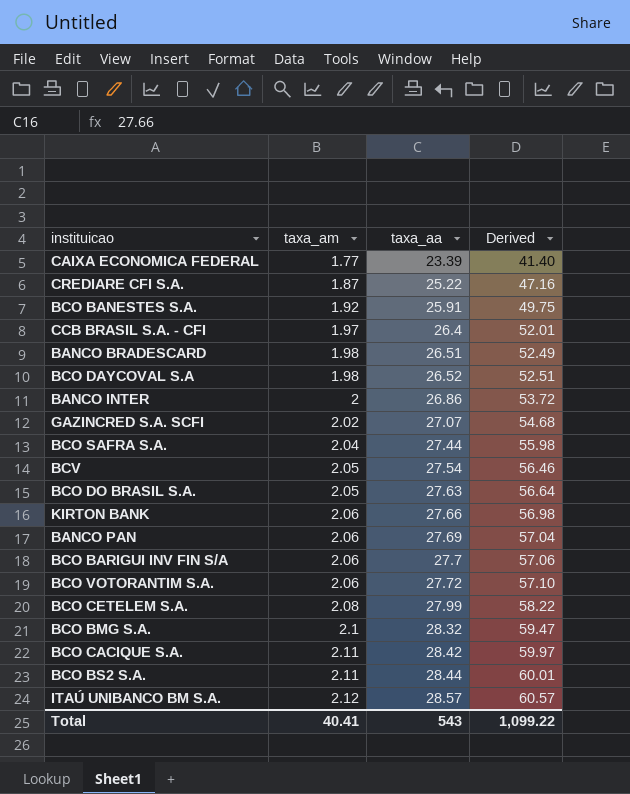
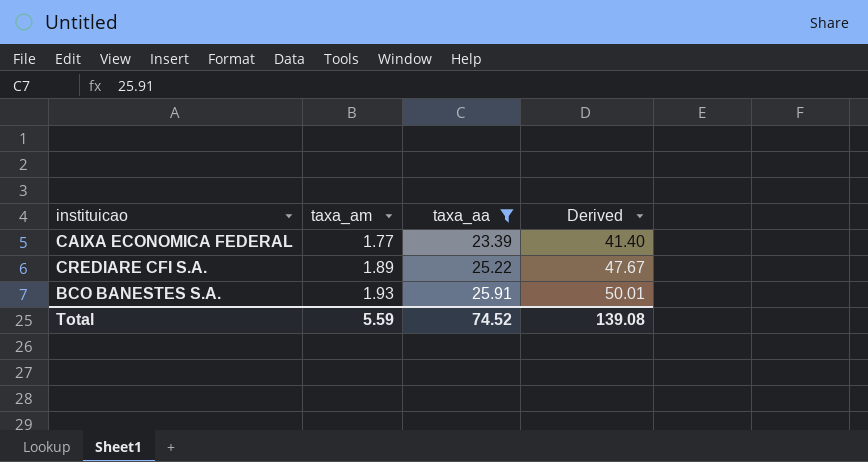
filter: none -> taxa_aa <= 25.91
CREDIARE CFI S.A. | taxa_am: 1.87 -> 1.89
CREDIARE CFI S.A. | Derived: 47.16 -> 47.67
BCO BANESTES S.A. | taxa_am: 1.92 -> 1.93
BCO BANESTES S.A. | Derived: 49.75 -> 50.01
Total | taxa_am: 40.41 -> 5.59
Total | taxa_aa: 543 -> 74.52
Total | Derived: 1,099.22 -> 139.08

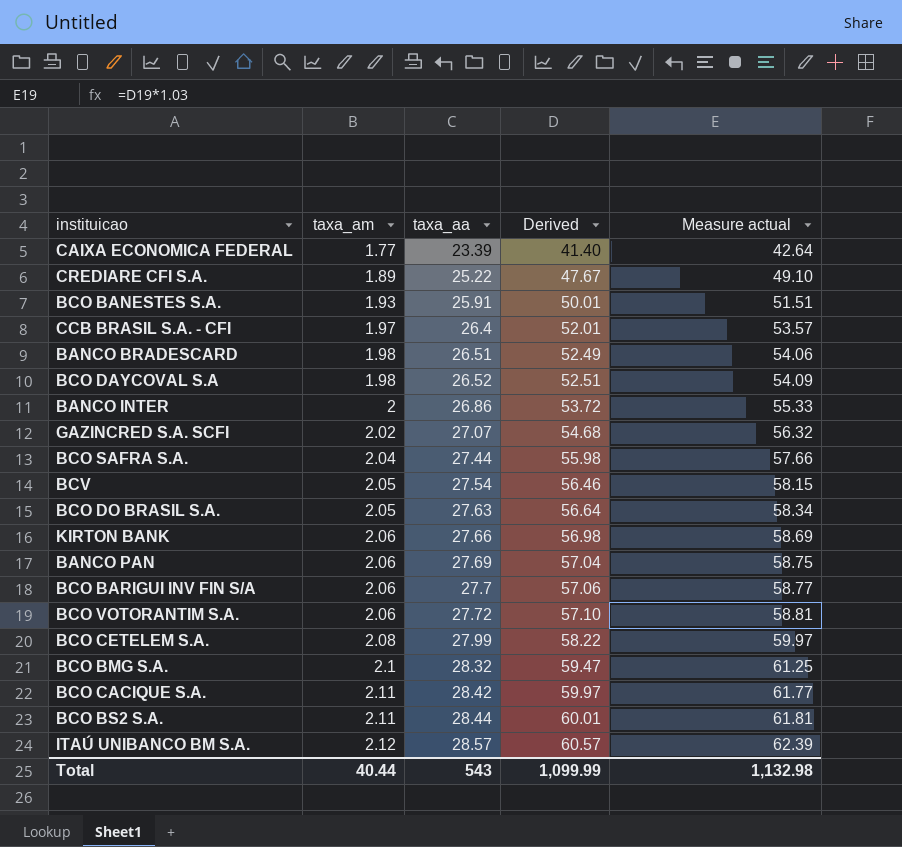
filter: taxa_aa <= 25.91 -> none
column Measure actual | formula: none -> [Derived] * 1.03
Total | taxa_am: 5.59 -> 40.44
Total | taxa_aa: 74.52 -> 543
Total | Derived: 139.08 -> 1,099.99

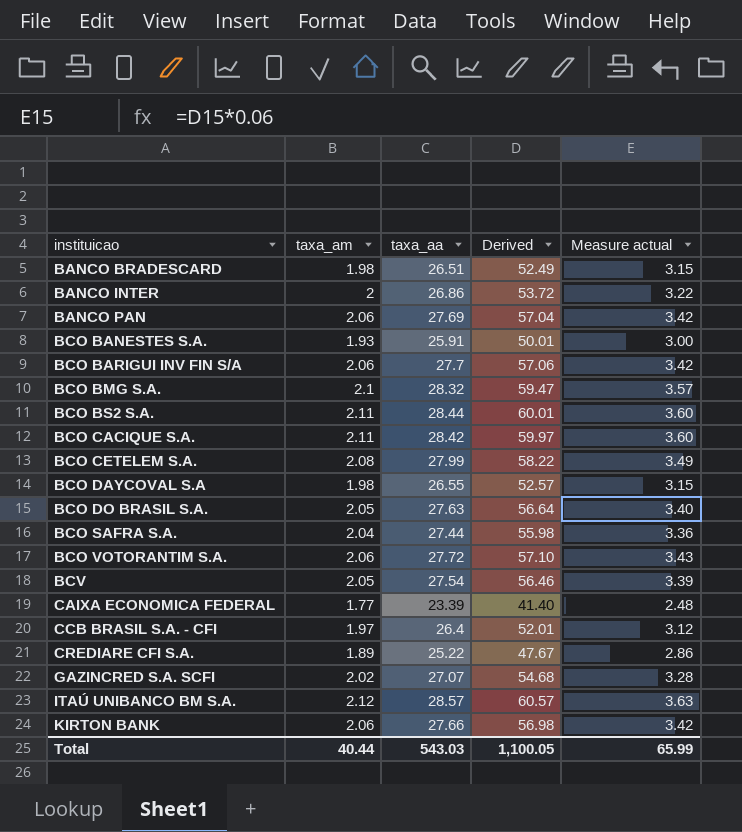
row order: taxa_am ascending -> instituicao ascending
column Measure actual | formula: [Derived] * 1.03 -> [Derived] * 0.06
BCO DAYCOVAL S.A | taxa_aa: 26.52 -> 26.55
BCO DAYCOVAL S.A | Derived: 52.51 -> 52.57
Total | taxa_aa: 543 -> 543.03
Total | Derived: 1,099.99 -> 1,100.05
Total | Measure actual: 1,132.98 -> 65.99

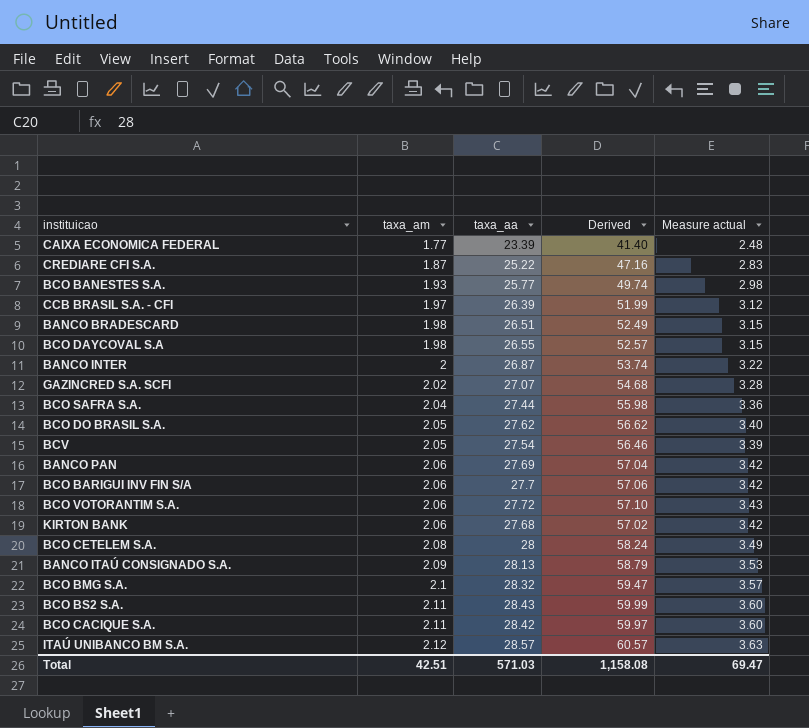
row order: instituicao ascending -> taxa_am ascending
CREDIARE CFI S.A. | taxa_am: 1.89 -> 1.87
CREDIARE CFI S.A. | Derived: 47.67 -> 47.16
CREDIARE CFI S.A. | Measure actual: 2.86 -> 2.83
BCO BANESTES S.A. | taxa_aa: 25.91 -> 25.77
BCO BANESTES S.A. | Derived: 50.01 -> 49.74
BCO BANESTES S.A. | Measure actual: 3.00 -> 2.98
CCB BRASIL S.A. - CFI | taxa_aa: 26.4 -> 26.39
CCB BRASIL S.A. - CFI | Derived: 52.01 -> 51.99
BANCO INTER | taxa_aa: 26.86 -> 26.87
BANCO INTER | Derived: 53.72 -> 53.74
BCO DO BRASIL S.A. | taxa_aa: 27.63 -> 27.62
BCO DO BRASIL S.A. | Derived: 56.64 -> 56.62
KIRTON BANK | taxa_aa: 27.66 -> 27.68
KIRTON BANK | Derived: 56.98 -> 57.02
BCO CETELEM S.A. | taxa_aa: 27.99 -> 28
BCO CETELEM S.A. | Derived: 58.22 -> 58.24
row BANCO ITAÚ CONSIGNADO S.A.: none -> 2.09 | 28.13 | 58.79 | 3.53
BCO BS2 S.A. | taxa_aa: 28.44 -> 28.43
BCO BS2 S.A. | Derived: 60.01 -> 59.99
Total | taxa_am: 40.44 -> 42.51
Total | taxa_aa: 543.03 -> 571.03
Total | Derived: 1,100.05 -> 1,158.08
Total | Measure actual: 65.99 -> 69.47

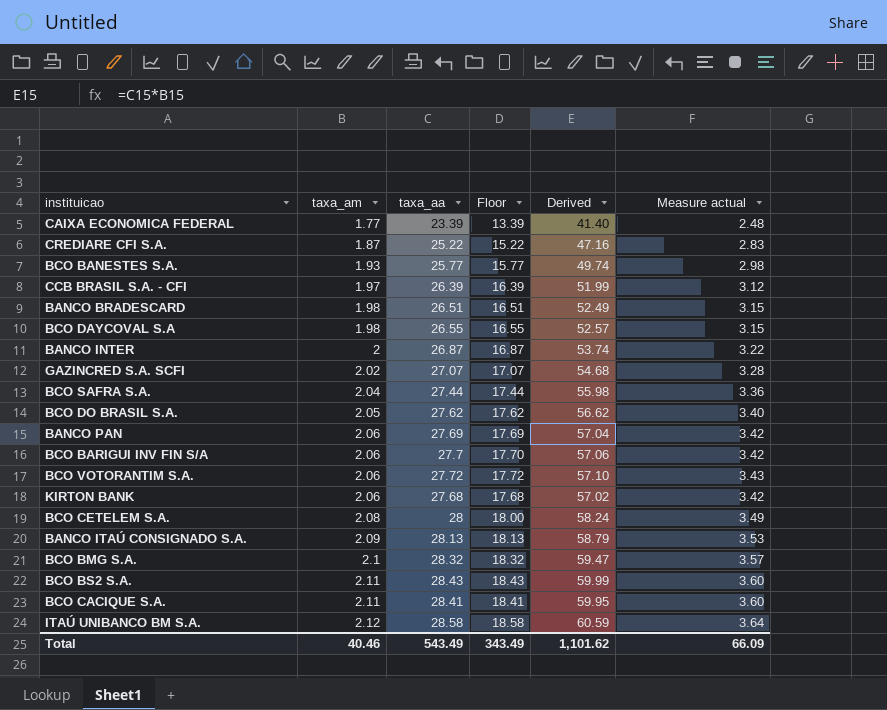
column Floor | formula: none -> [taxa_aa] - 10
row BCV: 2.05 | 27.54 | 56.46 | 3.39 -> none
BCO CACIQUE S.A. | taxa_aa: 28.42 -> 28.41
BCO CACIQUE S.A. | Derived: 59.97 -> 59.95
ITAÚ UNIBANCO BM S.A. | taxa_aa: 28.57 -> 28.58
ITAÚ UNIBANCO BM S.A. | Derived: 60.57 -> 60.59
ITAÚ UNIBANCO BM S.A. | Measure actual: 3.63 -> 3.64
Total | taxa_am: 42.51 -> 40.46
Total | taxa_aa: 571.03 -> 543.49
Total | Derived: 1,158.08 -> 1,101.62
Total | Measure actual: 69.47 -> 66.09

